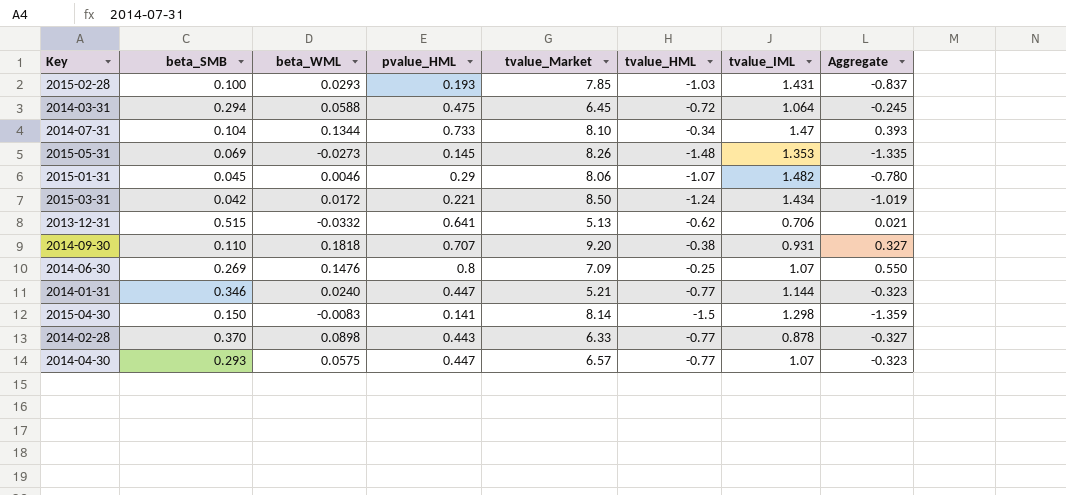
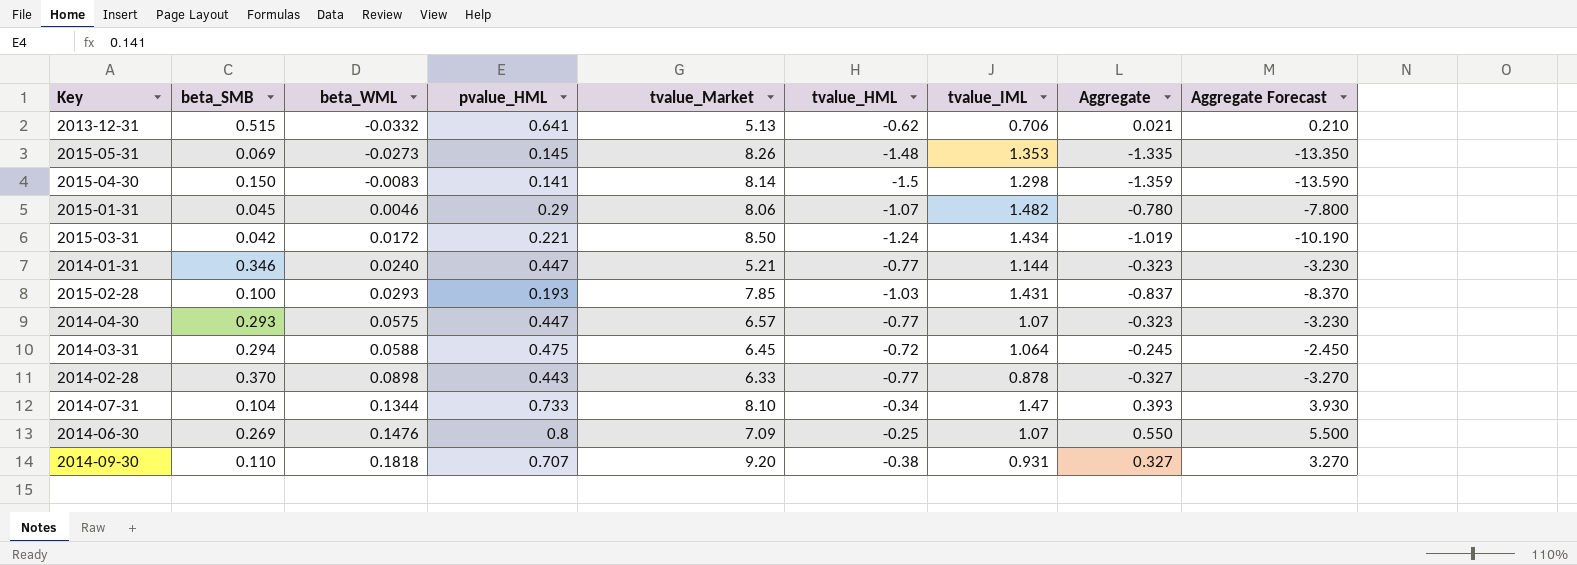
row order: none -> beta_WML ascending
column Aggregate Forecast | formula: none -> [Aggregate] * 10

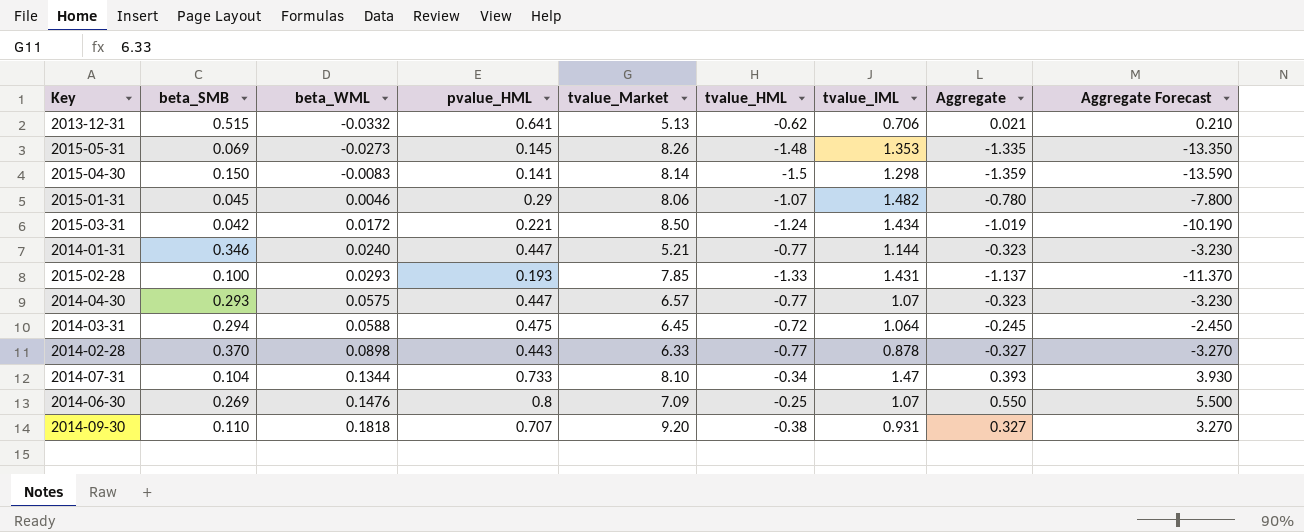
2015-02-28 | tvalue_HML: -1.03 -> -1.33
2015-02-28 | Aggregate: -0.837 -> -1.137
2015-02-28 | Aggregate Forecast: -8.370 -> -11.370

